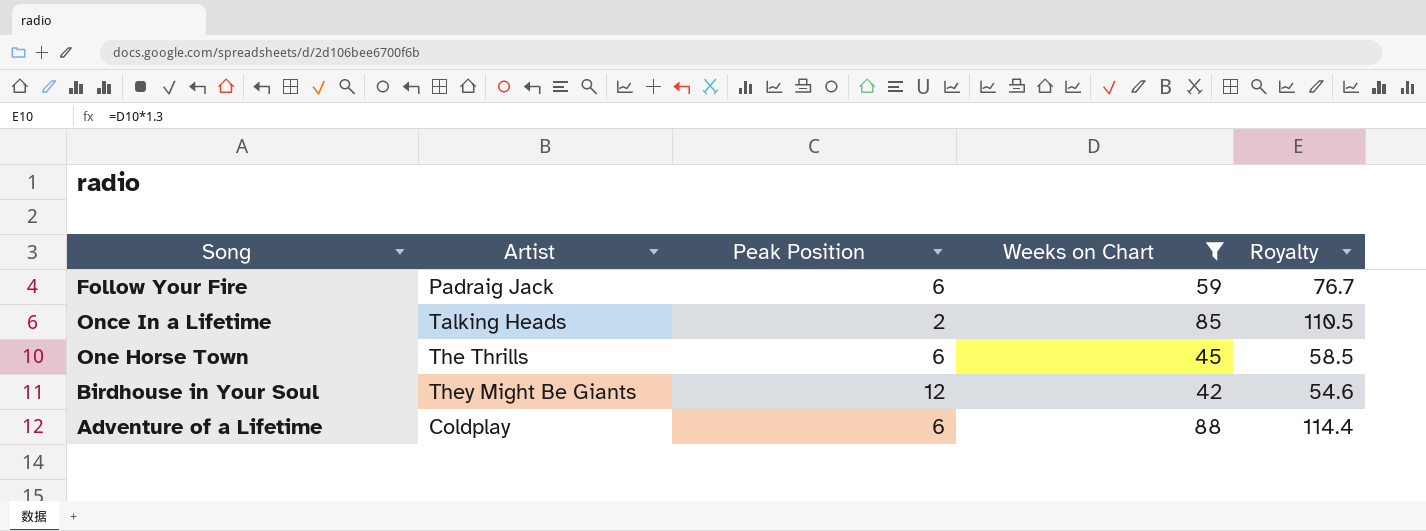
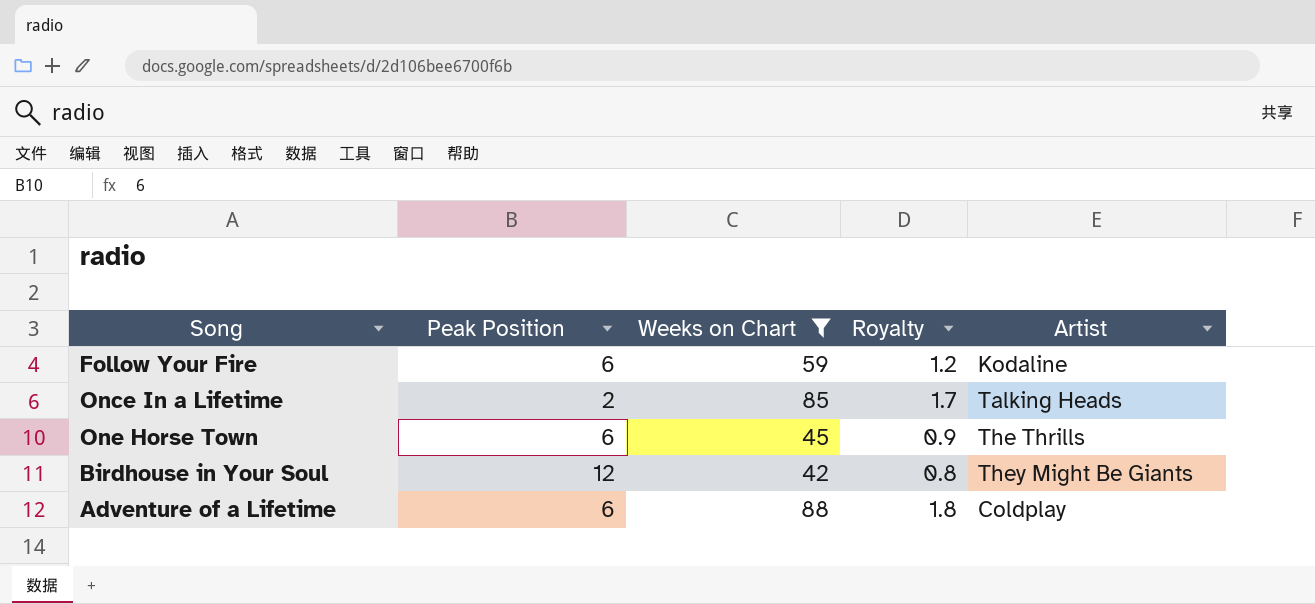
column Royalty | formula: [Weeks on Chart] * 1.3 -> [Weeks on Chart] * 0.02
column Artist | position: 2 -> 5
Follow Your Fire | Artist: Padraig Jack -> Kodaline

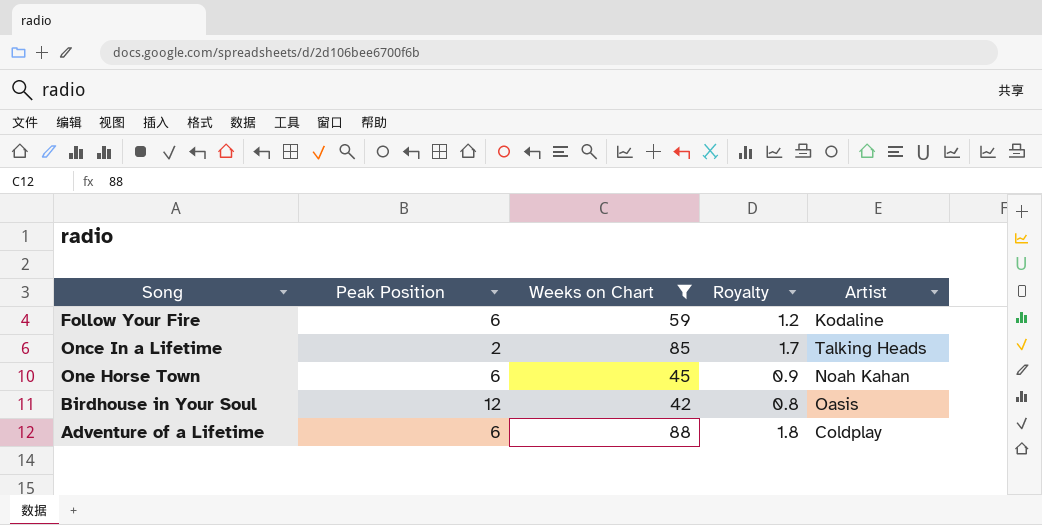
One Horse Town | Artist: The Thrills -> Noah Kahan
Birdhouse in Your Soul | Artist: They Might Be Giants -> Oasis

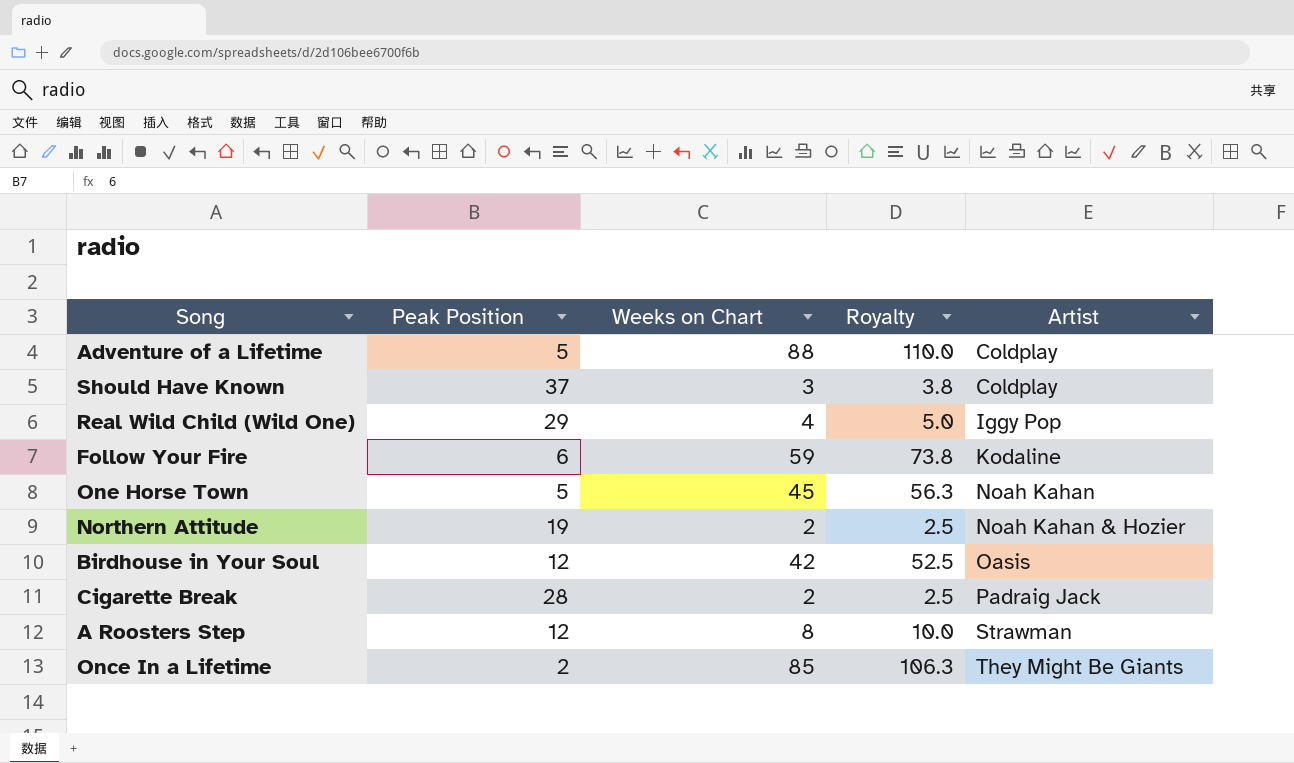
filter: Weeks on Chart >= 42 -> none
row order: none -> Artist ascending
column Royalty | formula: [Weeks on Chart] * 0.02 -> [Weeks on Chart] * 1.25
Adventure of a Lifetime | Peak Position: 6 -> 5
One Horse Town | Peak Position: 6 -> 5
Once In a Lifetime | Artist: Talking Heads -> They Might Be Giants

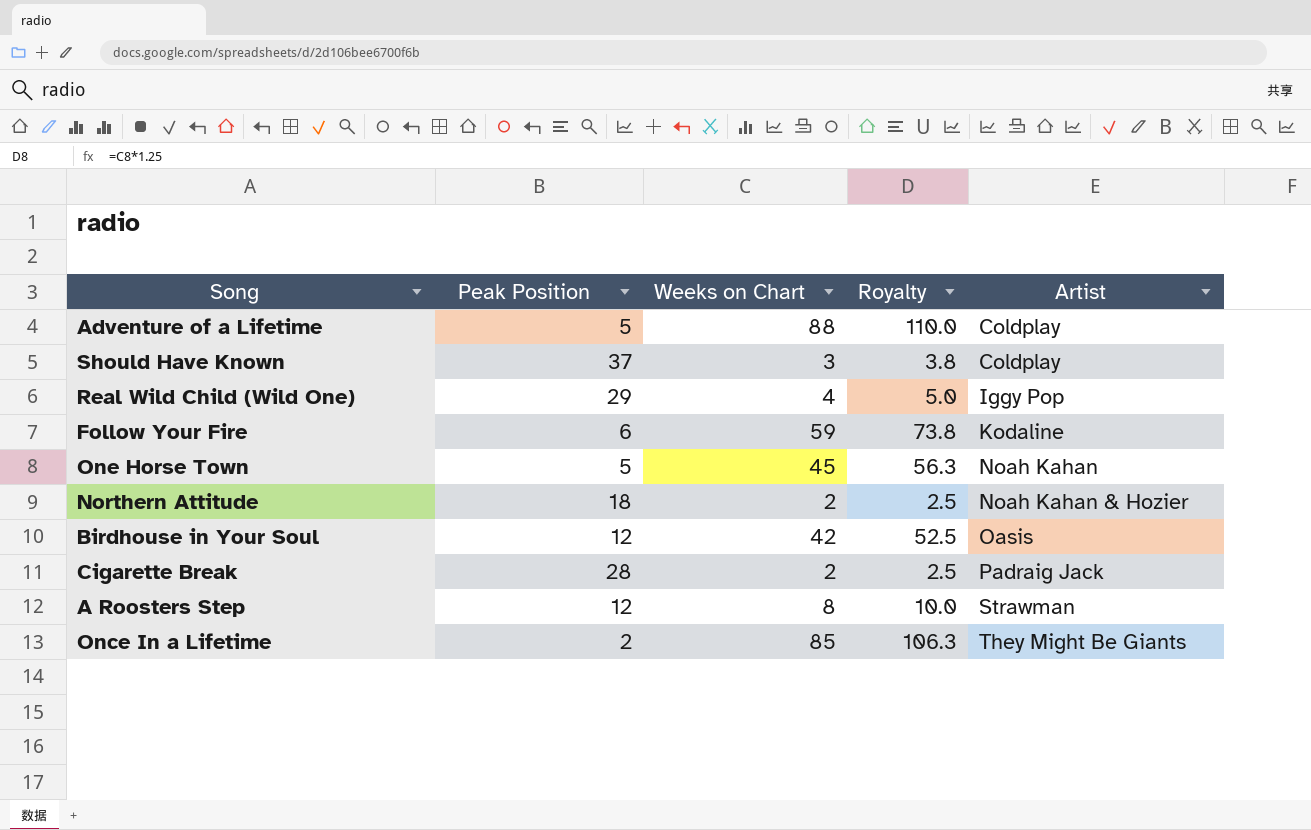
Northern Attitude | Peak Position: 19 -> 18

